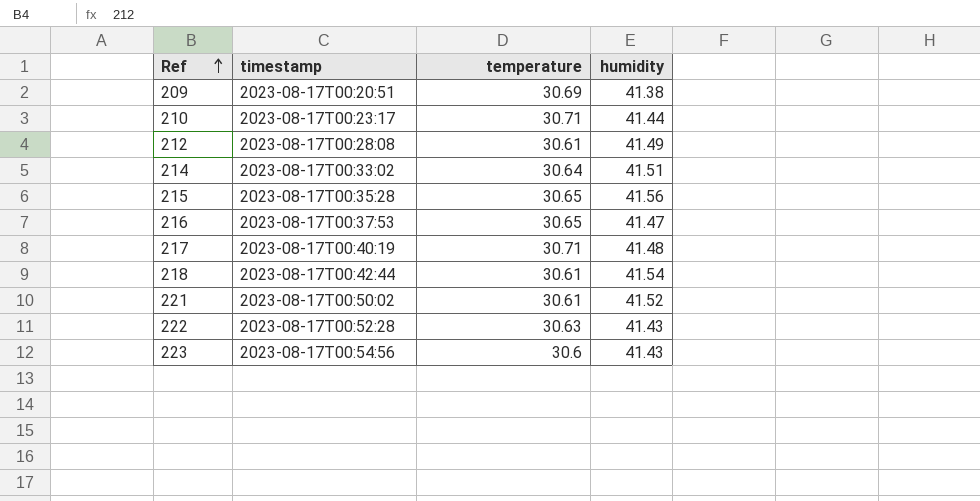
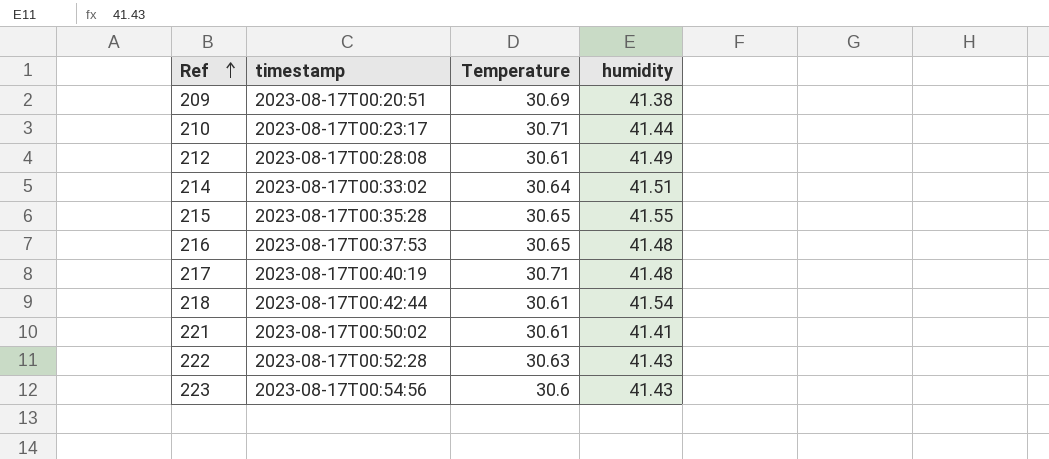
column name: temperature -> Temperature
215 | humidity: 41.56 -> 41.55
216 | humidity: 41.47 -> 41.48
221 | humidity: 41.52 -> 41.41

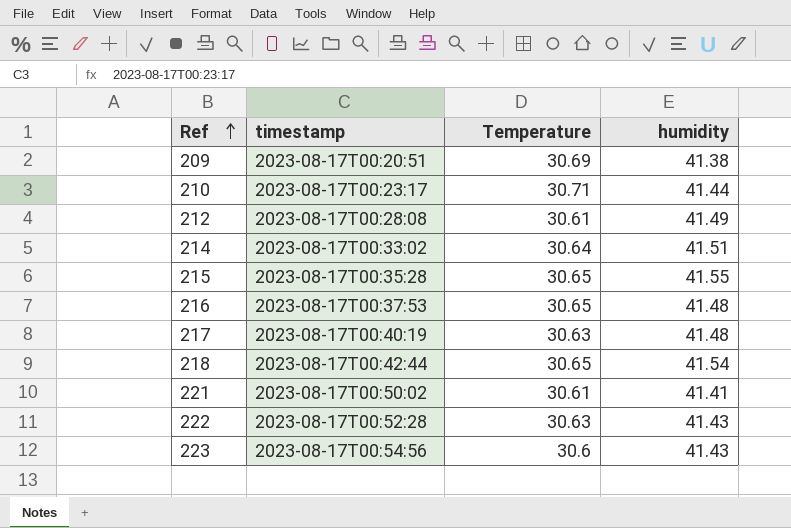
217 | Temperature: 30.71 -> 30.63
218 | Temperature: 30.61 -> 30.65

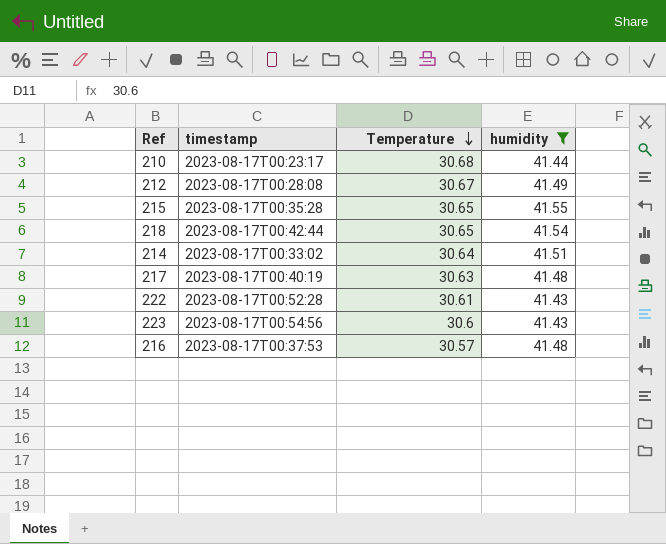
filter: none -> humidity >= 41.43
row order: Ref ascending -> Temperature descending
210 | Temperature: 30.71 -> 30.68
212 | Temperature: 30.61 -> 30.67
222 | Temperature: 30.63 -> 30.61
216 | Temperature: 30.65 -> 30.57

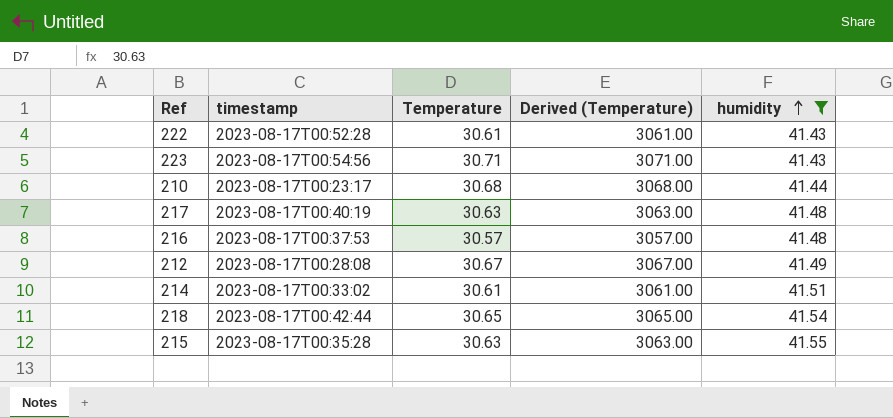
row order: Temperature descending -> humidity ascending
column Derived (Temperature) | formula: none -> [Temperature] * 100
223 | Temperature: 30.6 -> 30.71
214 | Temperature: 30.64 -> 30.61
215 | Temperature: 30.65 -> 30.63

